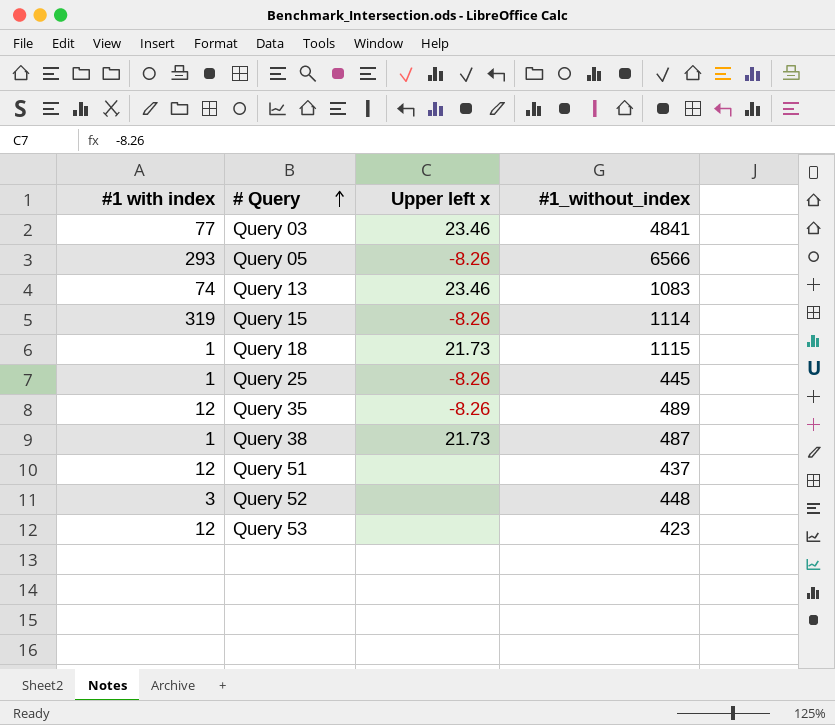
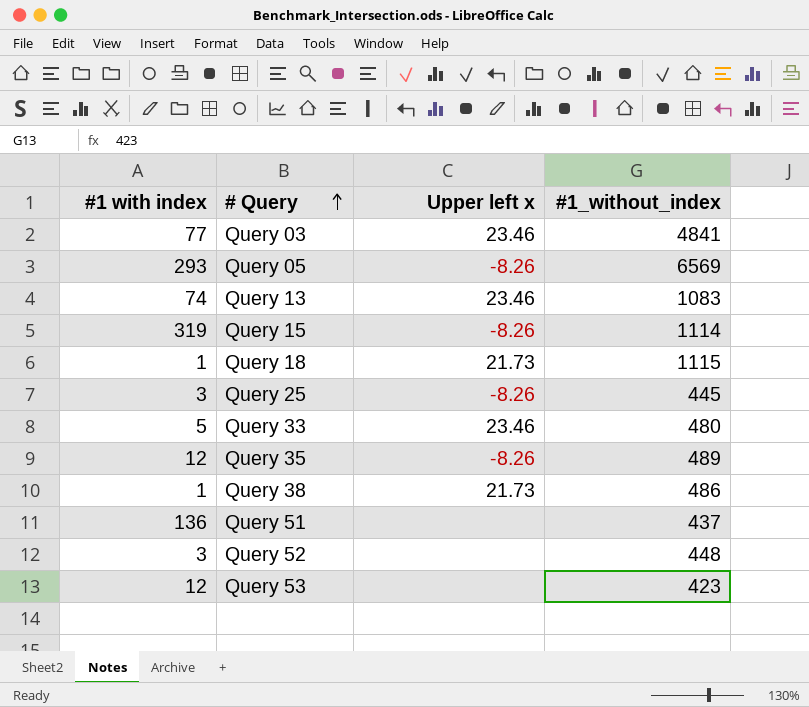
Query 05 | #1_without_index: 6566 -> 6569
Query 25 | #1 with index: 1 -> 3
row Query 33: none -> 5 | 23.46 | 480
Query 38 | #1_without_index: 487 -> 486
Query 51 | #1 with index: 12 -> 136

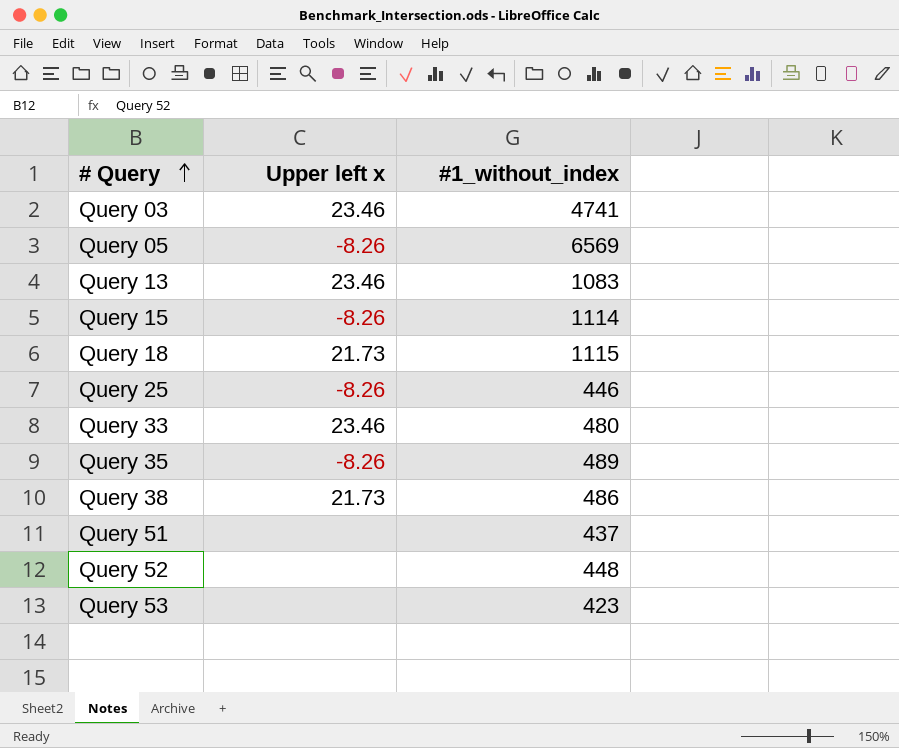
column #1 with index | position: 1 -> none
Query 03 | #1_without_index: 4841 -> 4741
Query 25 | #1_without_index: 445 -> 446

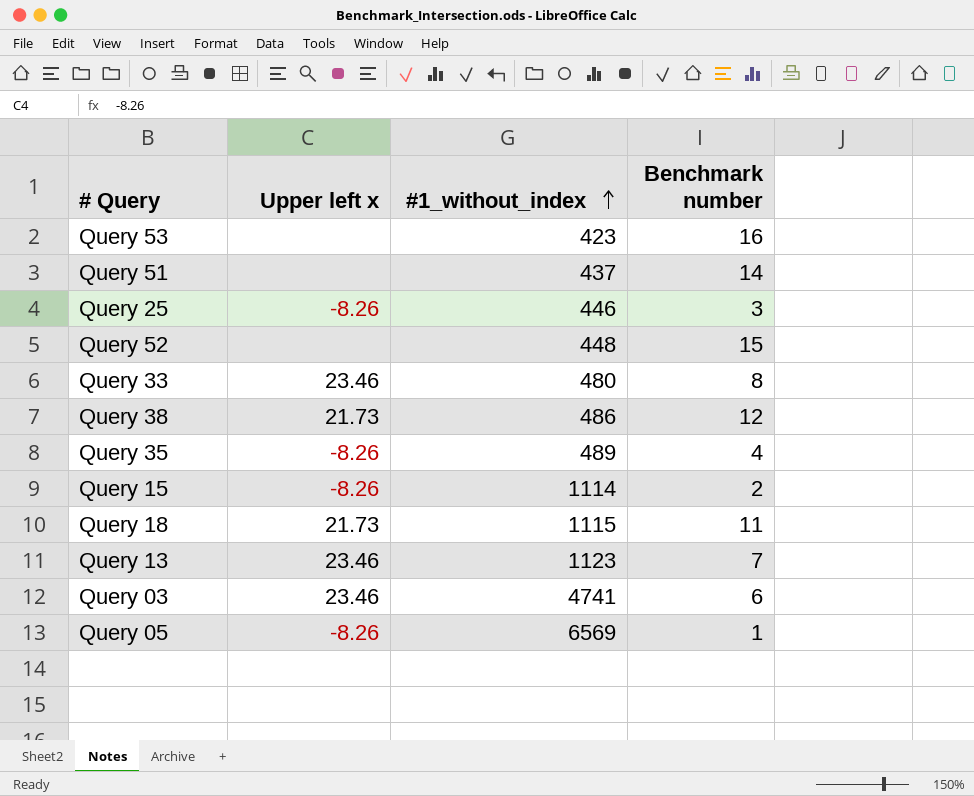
row order: # Query ascending -> #1_without_index ascending
column Benchmark number | position: none -> 4
Query 13 | #1_without_index: 1083 -> 1123

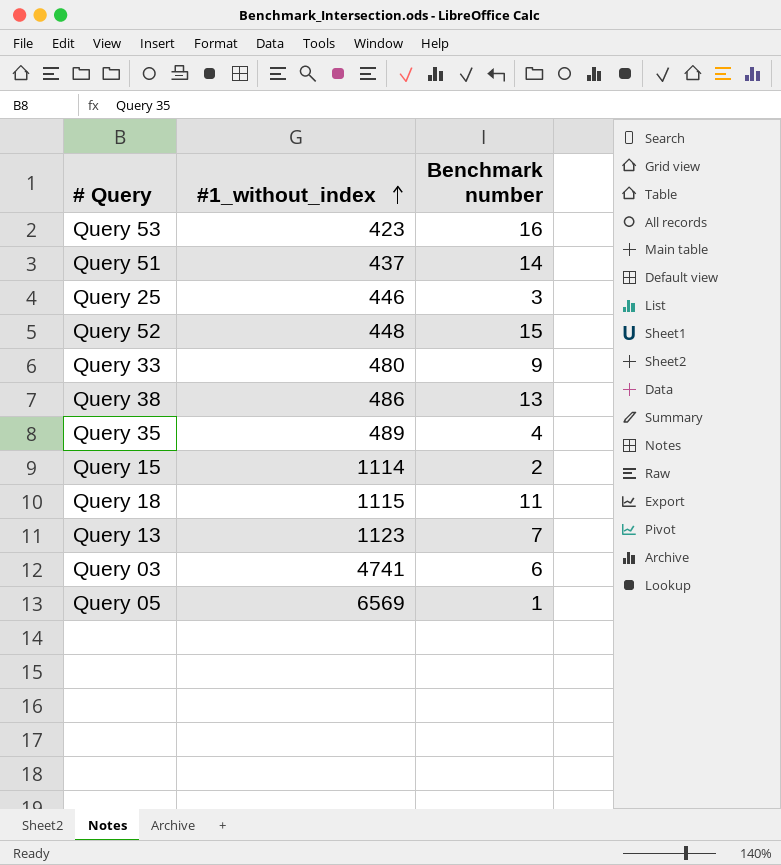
column Upper left x | position: 2 -> none
Query 33 | Benchmark number: 8 -> 9
Query 38 | Benchmark number: 12 -> 13

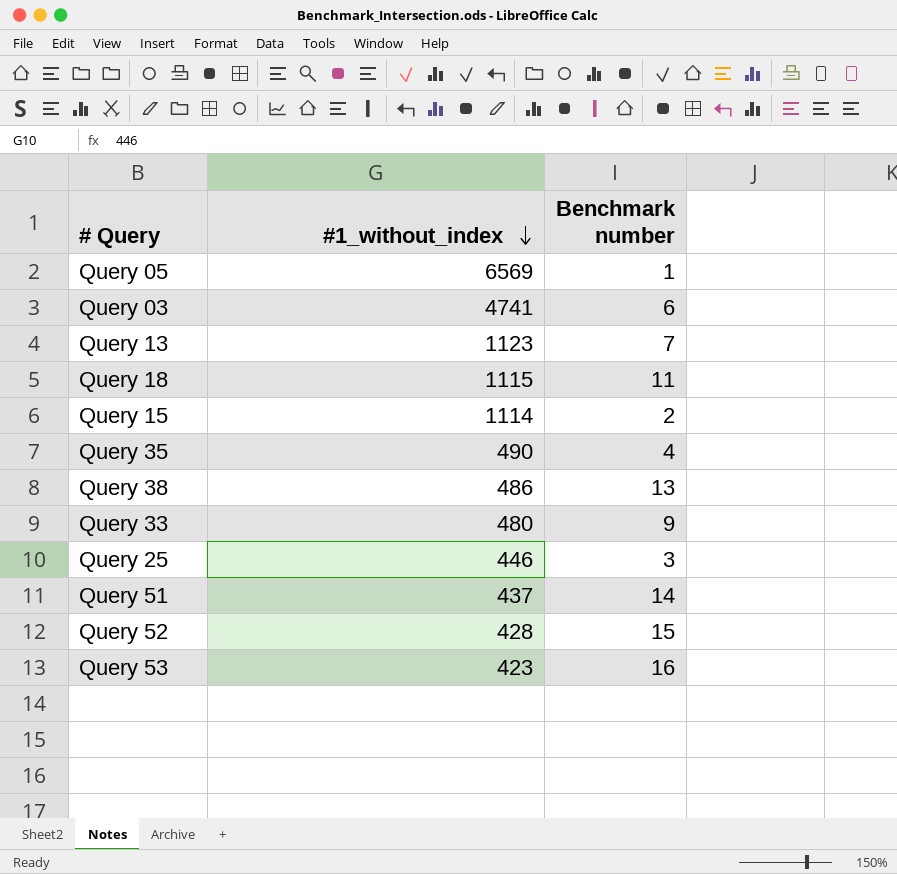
row order: #1_without_index ascending -> #1_without_index descending
Query 35 | #1_without_index: 489 -> 490
Query 52 | #1_without_index: 448 -> 428

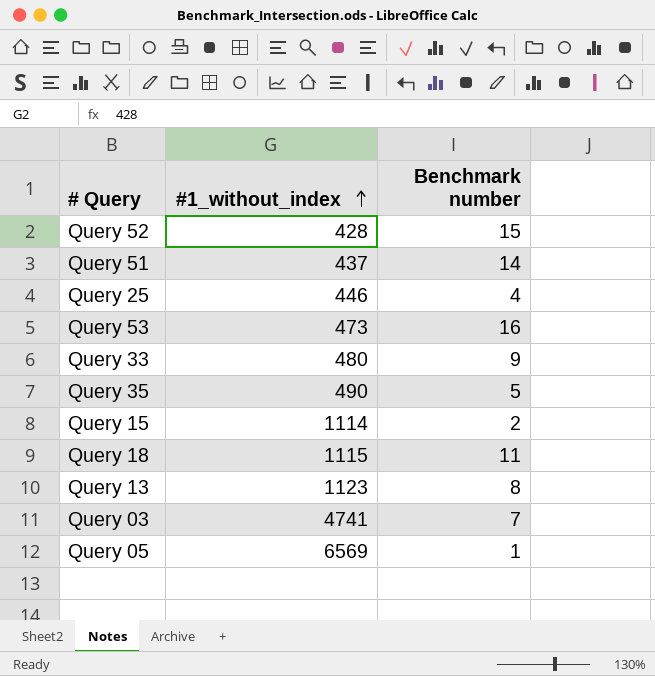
row order: #1_without_index descending -> #1_without_index ascending
row Query 38: 486 | 13 -> none
Query 25 | Benchmark number: 3 -> 4
Query 53 | #1_without_index: 423 -> 473
Query 35 | Benchmark number: 4 -> 5
Query 13 | Benchmark number: 7 -> 8
Query 03 | Benchmark number: 6 -> 7

